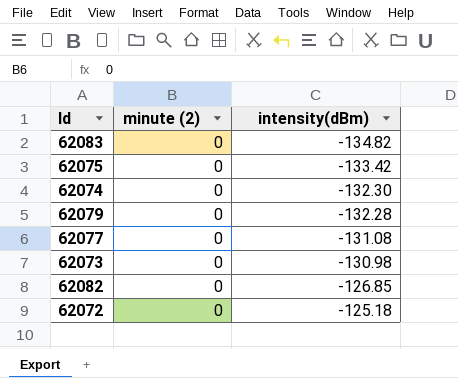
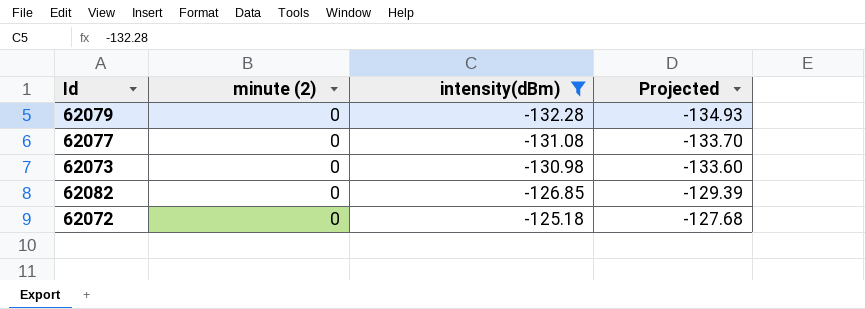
filter: none -> intensity(dBm) >= -132.28
column Projected | formula: none -> [intensity(dBm)] * 1.02

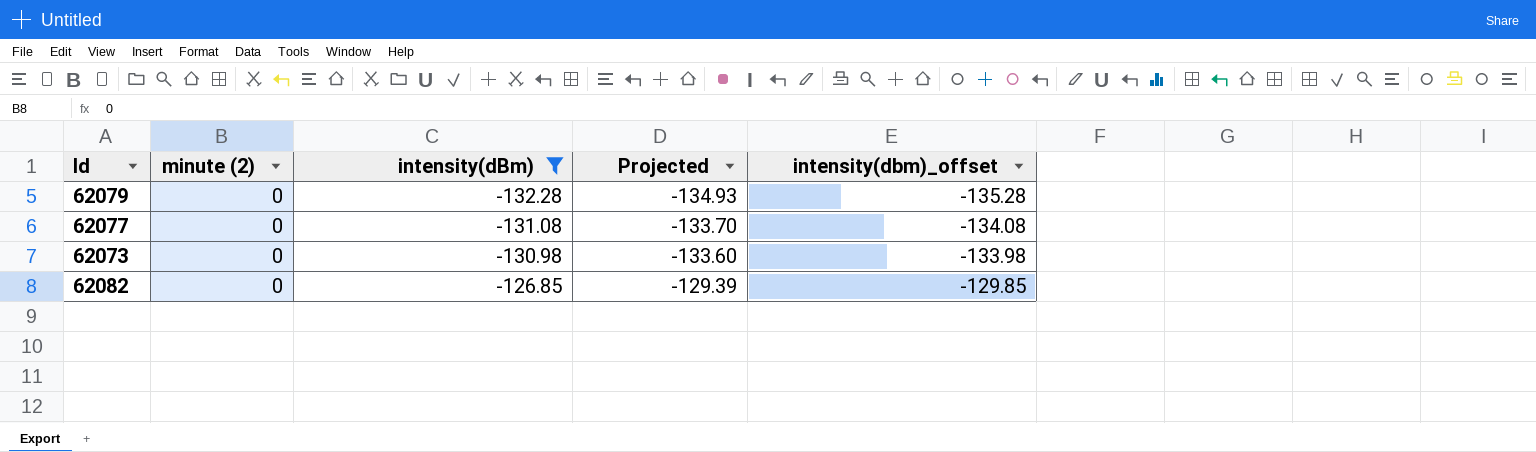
column intensity(dbm)_offset | formula: none -> [intensity(dBm)] - 3
row 62072: 0 | -125.18 | -127.68 -> none

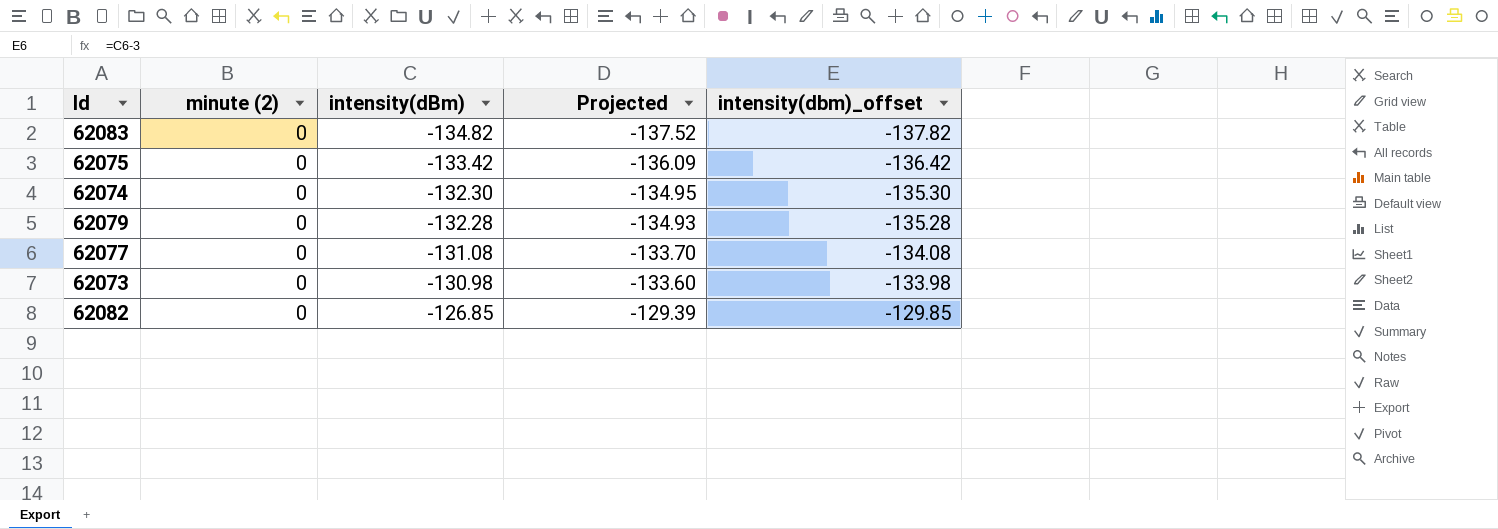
filter: intensity(dBm) >= -132.28 -> none

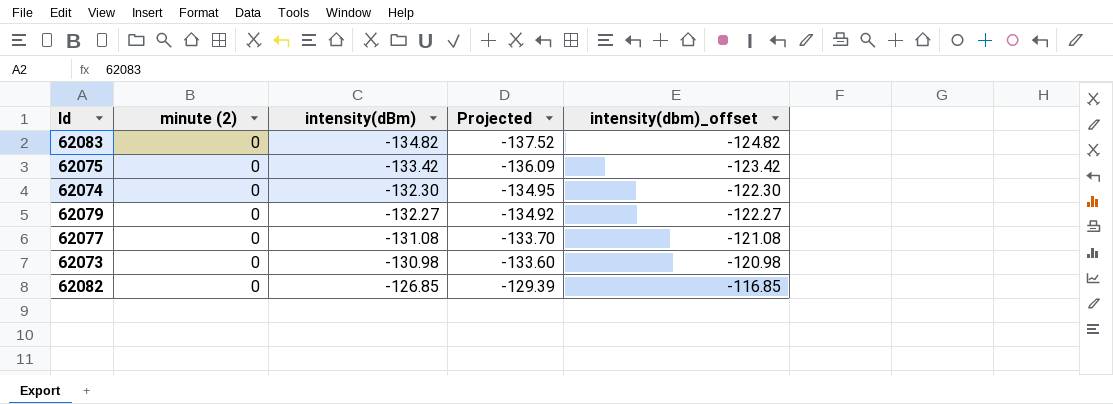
column intensity(dbm)_offset | formula: [intensity(dBm)] - 3 -> [intensity(dBm)] + 10
62079 | intensity(dBm): -132.28 -> -132.27
62079 | Projected: -134.93 -> -134.92

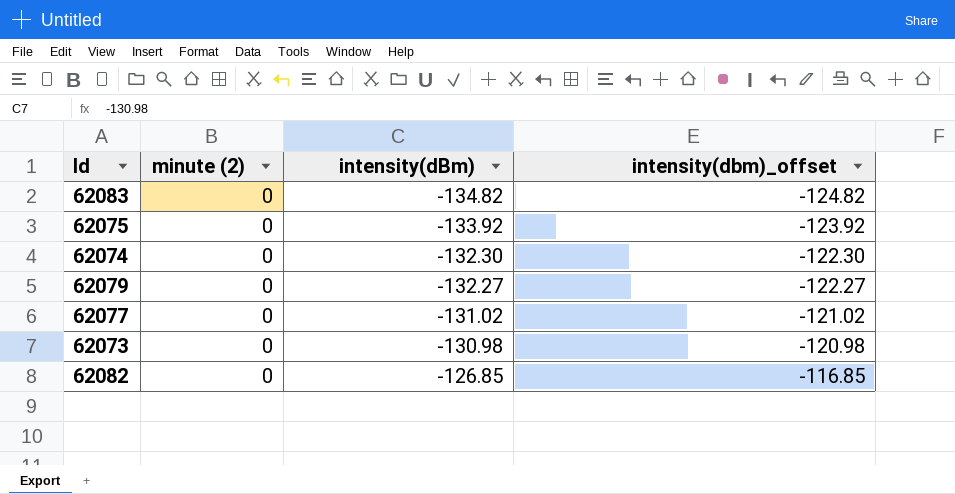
column Projected | formula: [intensity(dBm)] * 1.02 -> none
62075 | intensity(dBm): -133.42 -> -133.92
62075 | intensity(dbm)_offset: -123.42 -> -123.92
62077 | intensity(dBm): -131.08 -> -131.02
62077 | intensity(dbm)_offset: -121.08 -> -121.02

